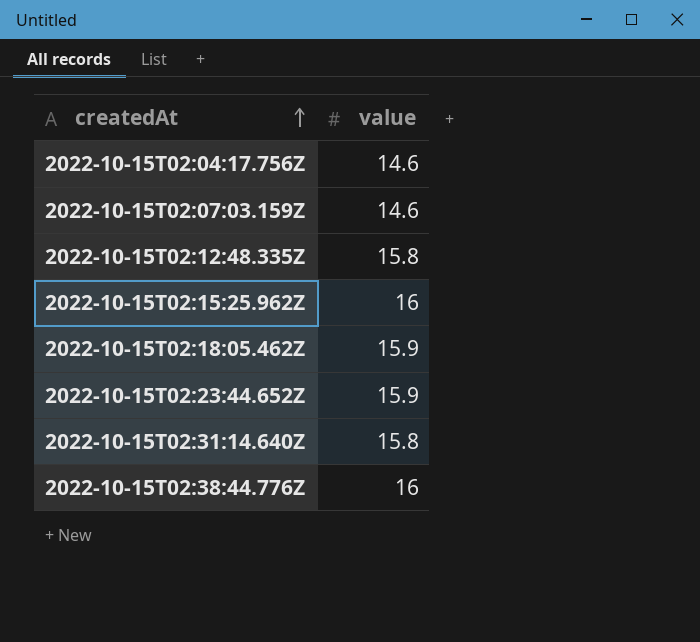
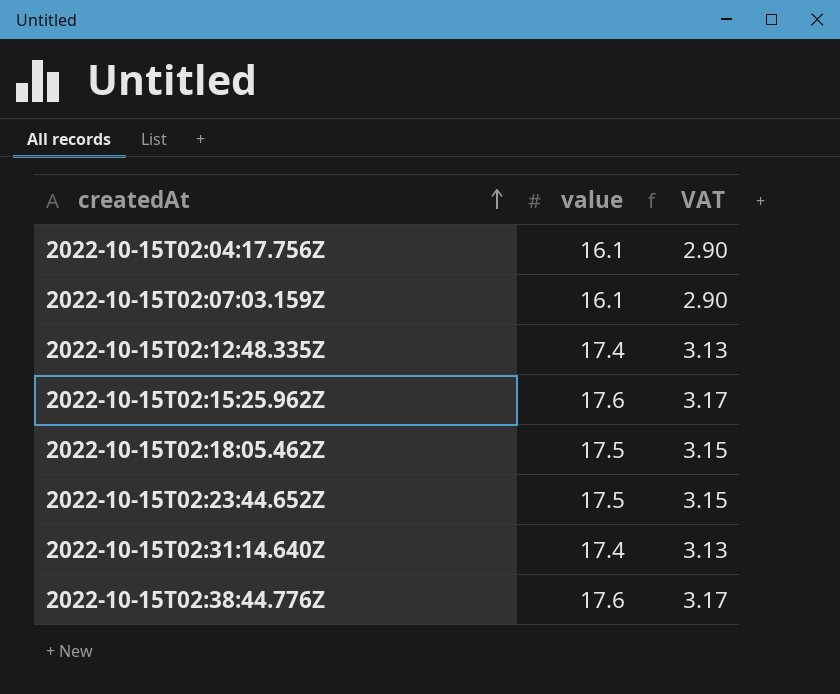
column VAT | formula: none -> [value] * 0.18
2022-10-15T02:04:17.756Z | value: 14.6 -> 16.1
2022-10-15T02:07:03.159Z | value: 14.6 -> 16.1
2022-10-15T02:12:48.335Z | value: 15.8 -> 17.4
2022-10-15T02:15:25.962Z | value: 16 -> 17.6
2022-10-15T02:18:05.462Z | value: 15.9 -> 17.5
2022-10-15T02:23:44.652Z | value: 15.9 -> 17.5
2022-10-15T02:31:14.640Z | value: 15.8 -> 17.4
2022-10-15T02:38:44.776Z | value: 16 -> 17.6

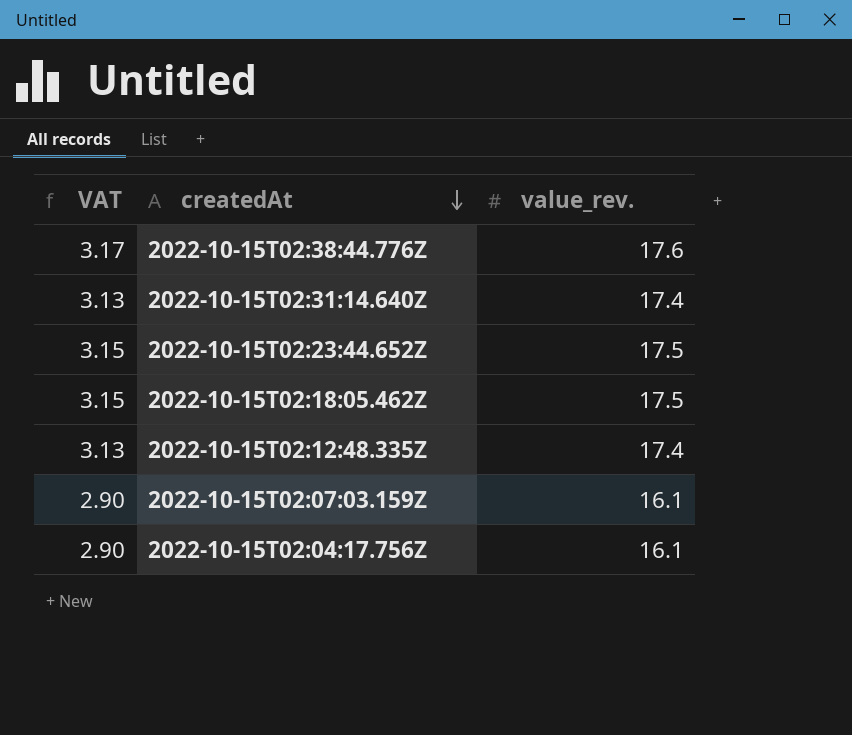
row order: createdAt ascending -> createdAt descending
column VAT | position: 3 -> 1
column name: value -> value_rev.
row 2022-10-15T02:15:25.962Z: 17.6 | 3.17 -> none

